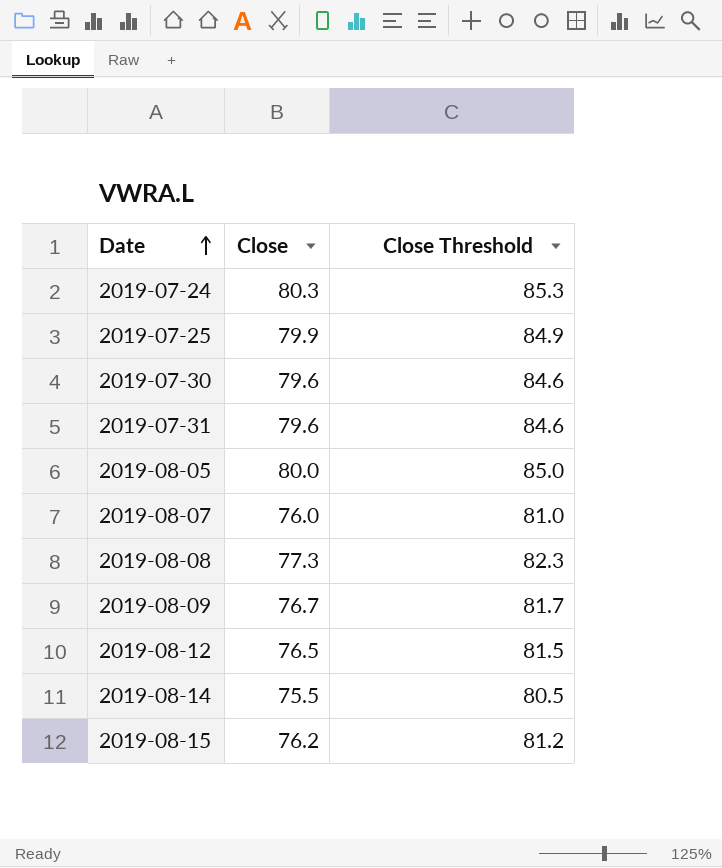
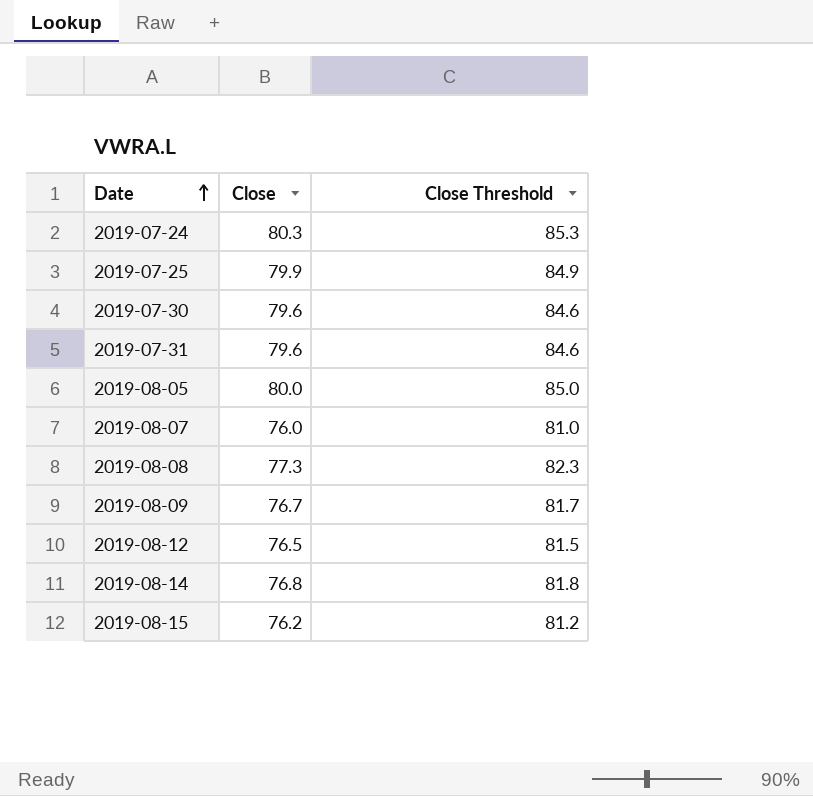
2019-08-14 | Close: 75.5 -> 76.8
2019-08-14 | Close Threshold: 80.5 -> 81.8

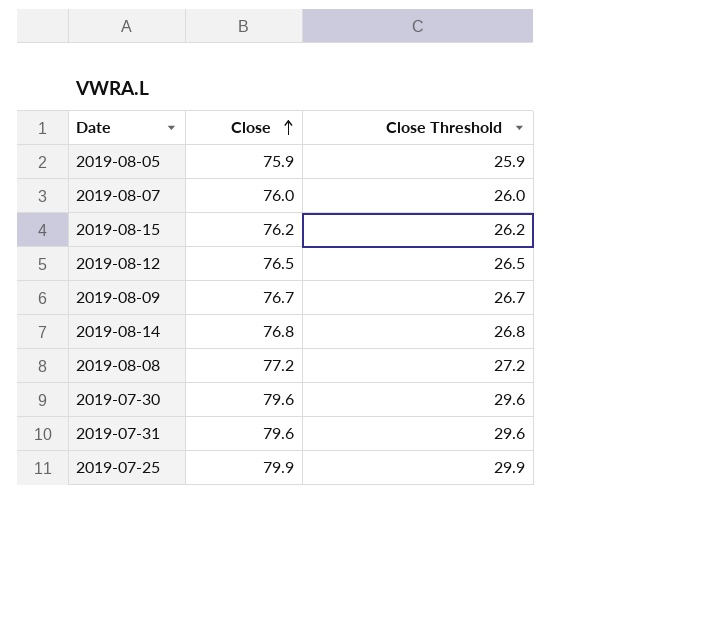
row order: Date ascending -> Close ascending
column Close Threshold | formula: [Close] + 5 -> [Close] - 50
row 2019-07-24: 80.3 | 85.3 -> none
2019-08-05 | Close: 80.0 -> 75.9
2019-08-08 | Close: 77.3 -> 77.2

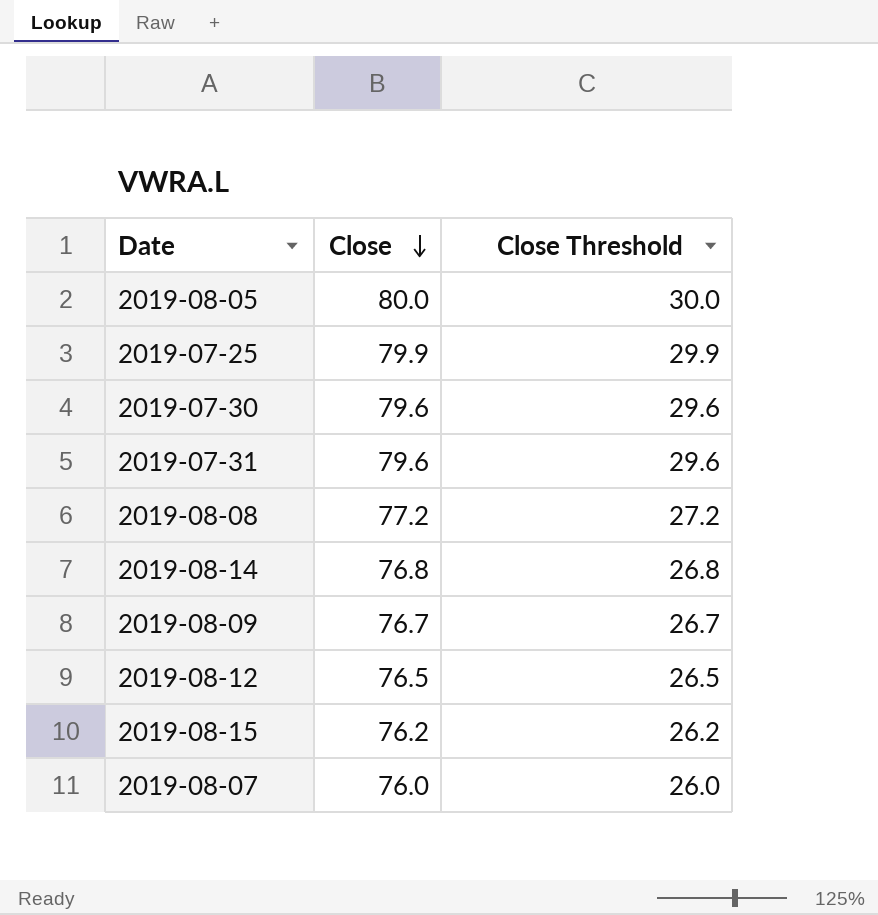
row order: Close ascending -> Close descending
2019-08-05 | Close: 75.9 -> 80.0
2019-08-05 | Close Threshold: 25.9 -> 30.0

